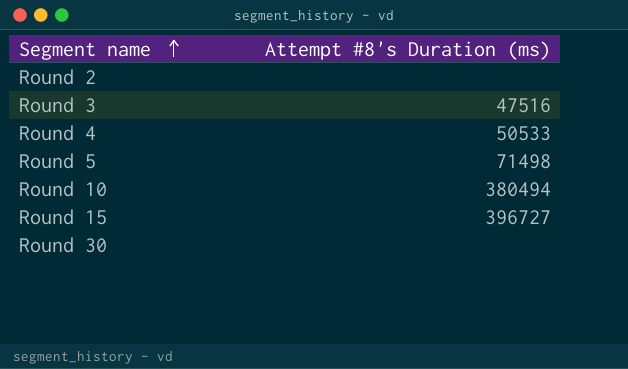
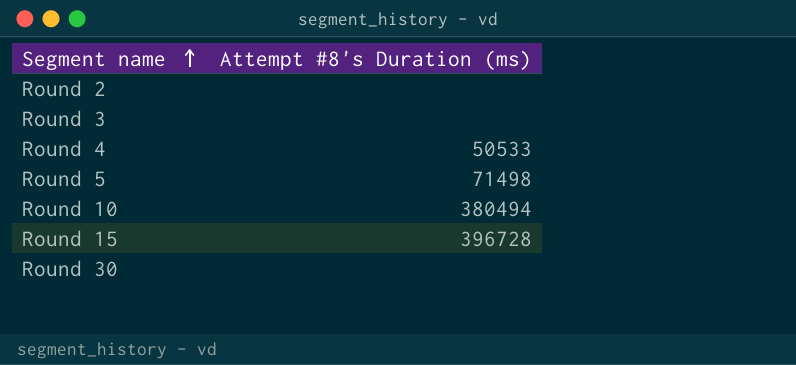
Round 3 | Attempt #8's Duration (ms): 47516 -> none
Round 15 | Attempt #8's Duration (ms): 396727 -> 396728

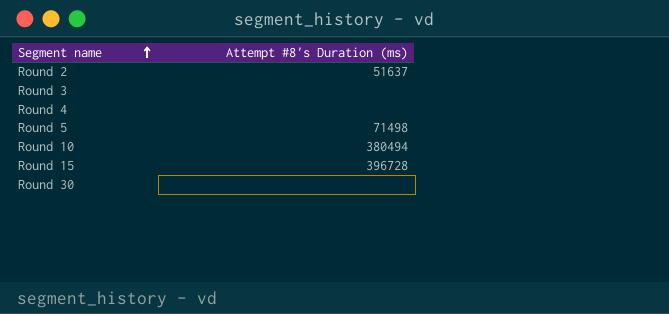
Round 2 | Attempt #8's Duration (ms): none -> 51637
Round 4 | Attempt #8's Duration (ms): 50533 -> none

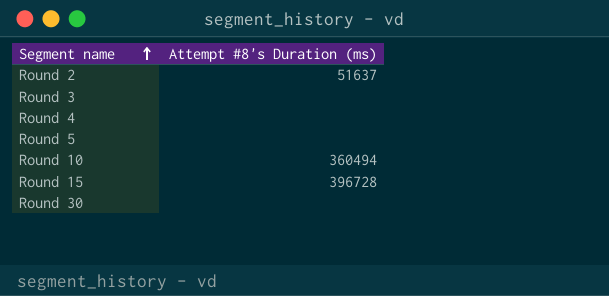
Round 5 | Attempt #8's Duration (ms): 71498 -> none
Round 10 | Attempt #8's Duration (ms): 380494 -> 360494

